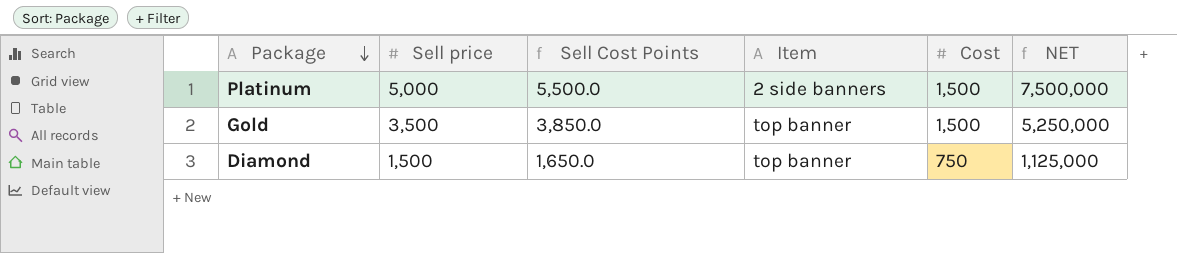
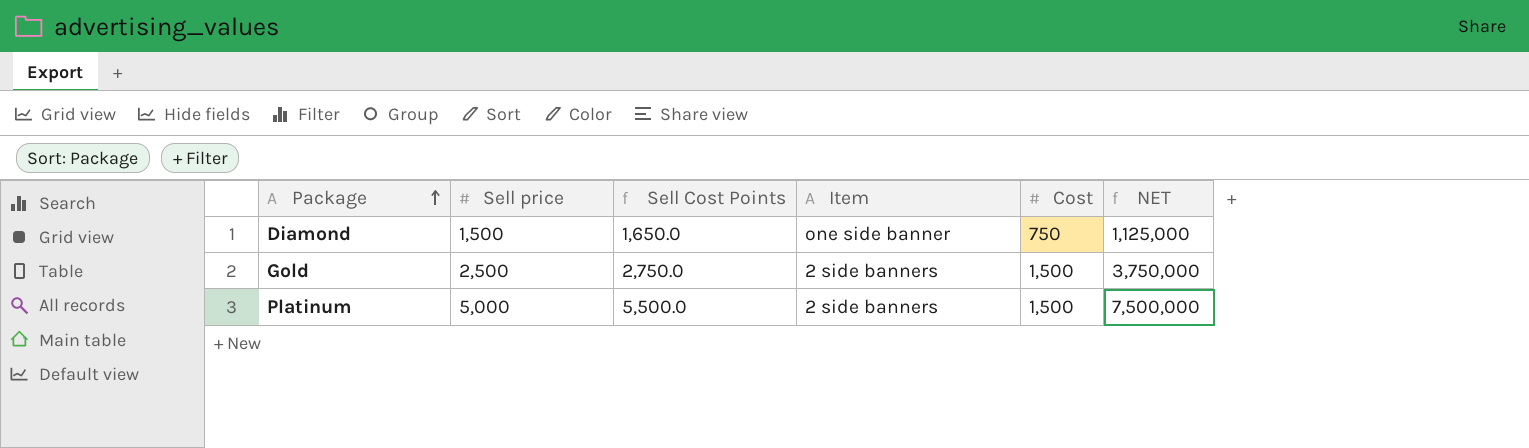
row order: Package descending -> Package ascending
Diamond | Item: top banner -> one side banner
Gold | Sell price: 3,500 -> 2,500
Gold | Sell Cost Points: 3,850.0 -> 2,750.0
Gold | Item: top banner -> 2 side banners
Gold | NET: 5,250,000 -> 3,750,000

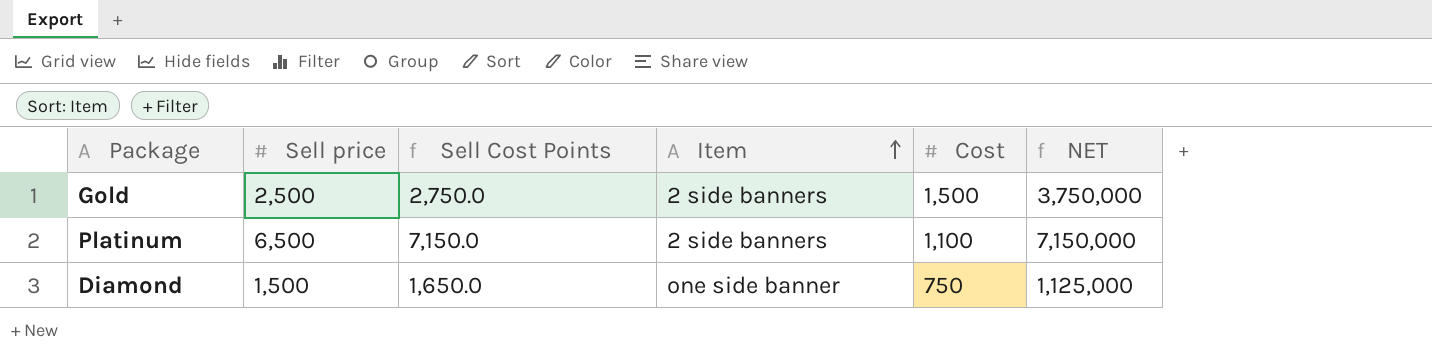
row order: Package ascending -> Item ascending
Platinum | Sell price: 5,000 -> 6,500
Platinum | Sell Cost Points: 5,500.0 -> 7,150.0
Platinum | Cost: 1,500 -> 1,100
Platinum | NET: 7,500,000 -> 7,150,000

